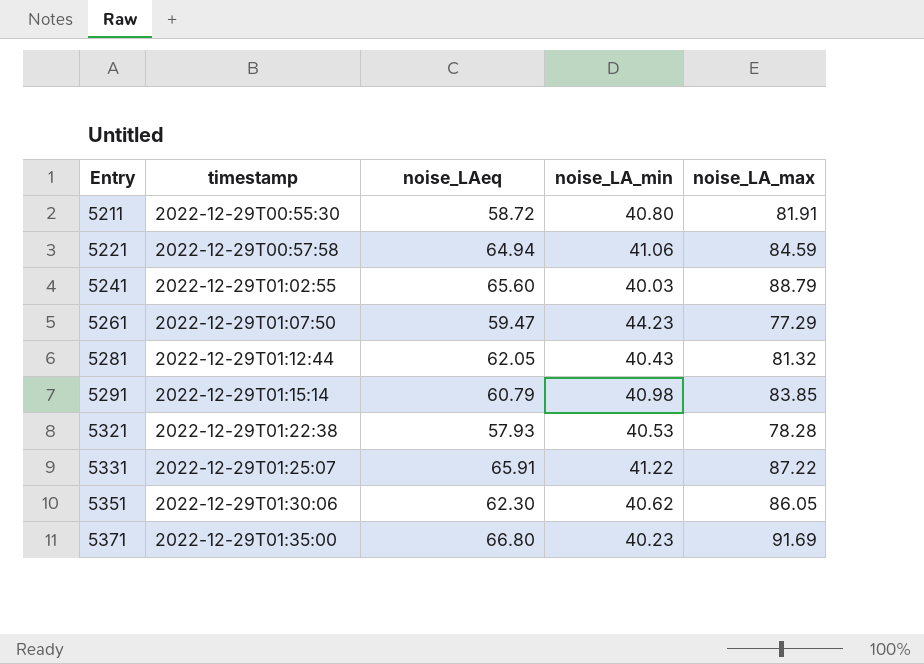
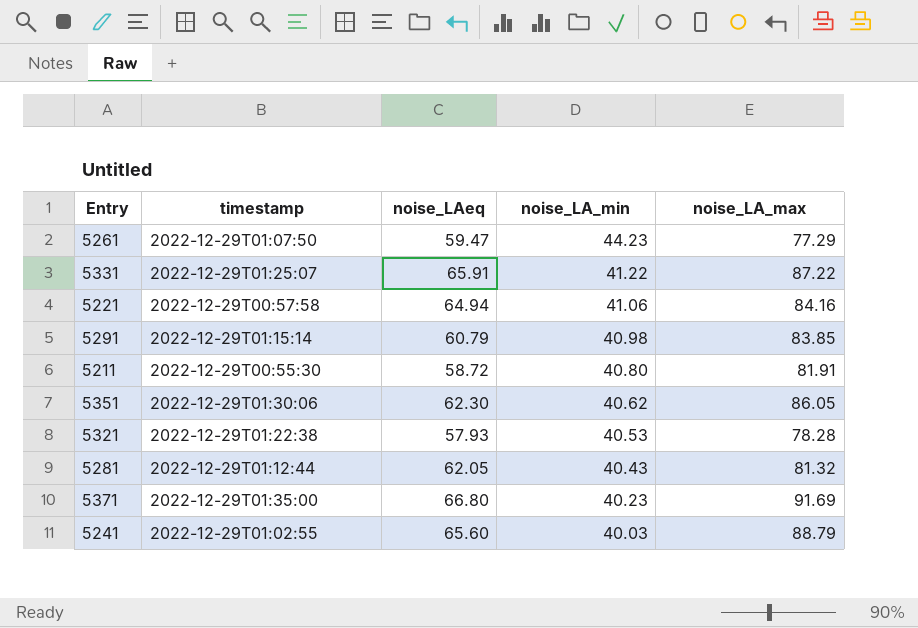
row order: Entry ascending -> noise_LA_min descending
5221 | noise_LA_max: 84.59 -> 84.16

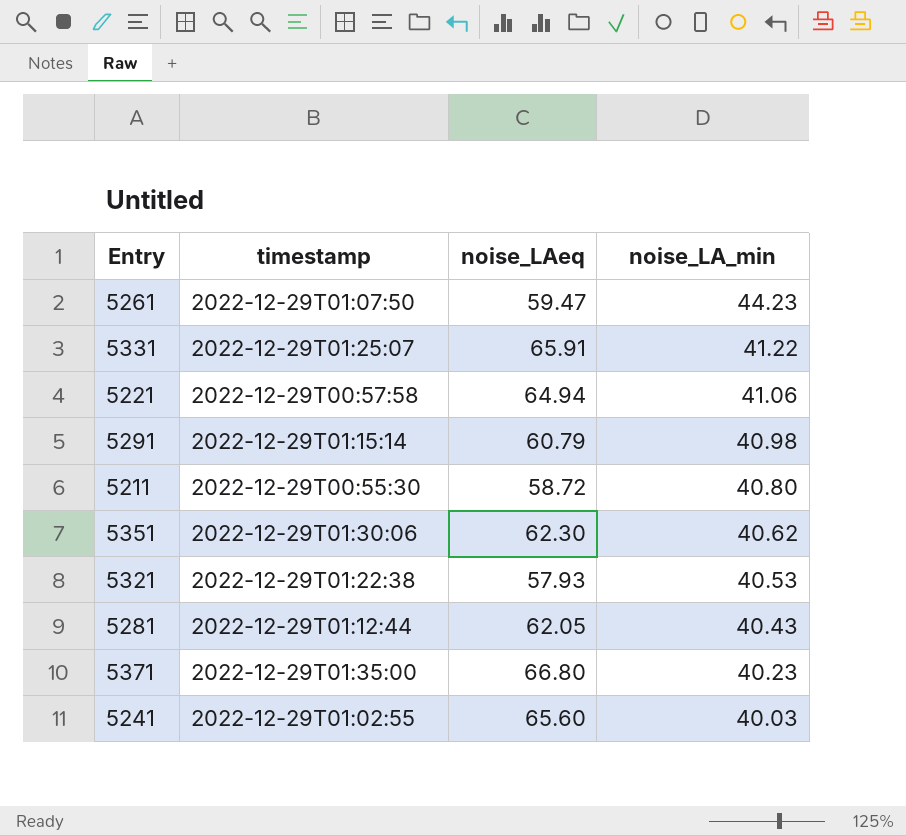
column noise_LA_max | position: 5 -> none

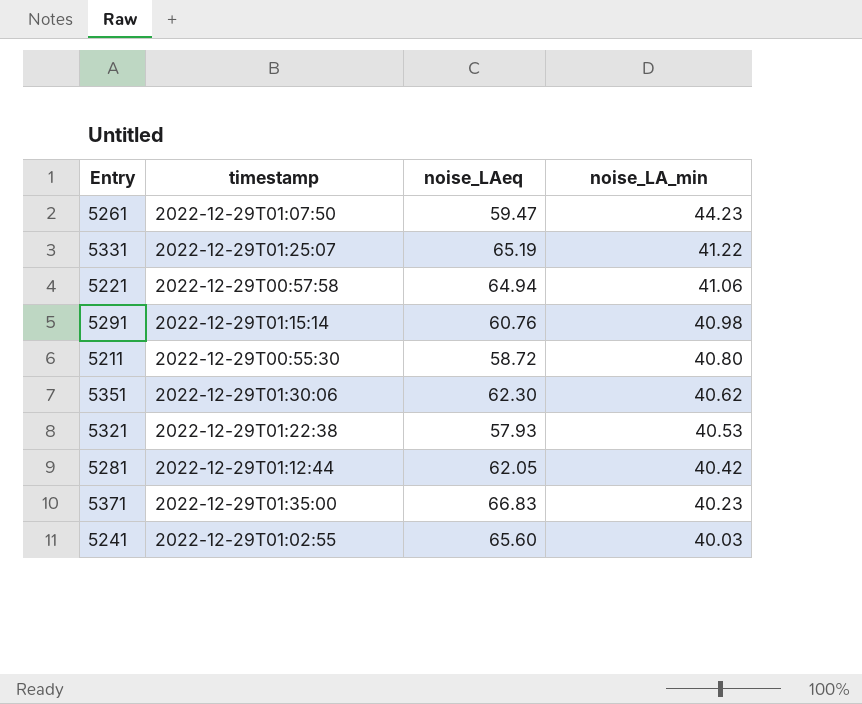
5331 | noise_LAeq: 65.91 -> 65.19
5291 | noise_LAeq: 60.79 -> 60.76
5281 | noise_LA_min: 40.43 -> 40.42
5371 | noise_LAeq: 66.80 -> 66.83

